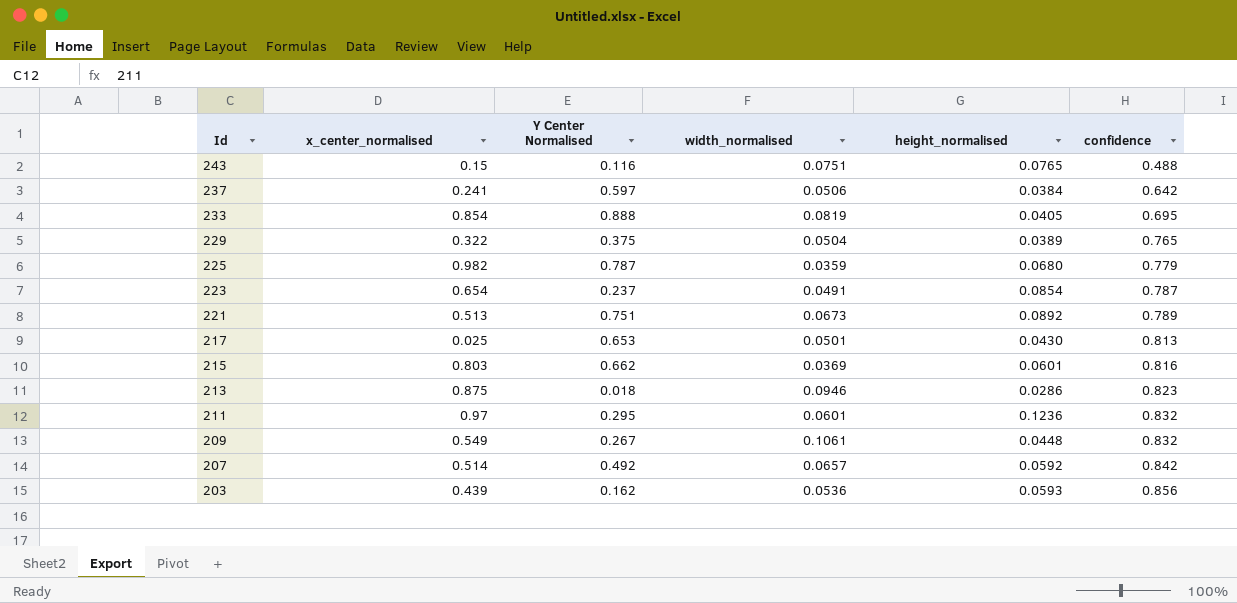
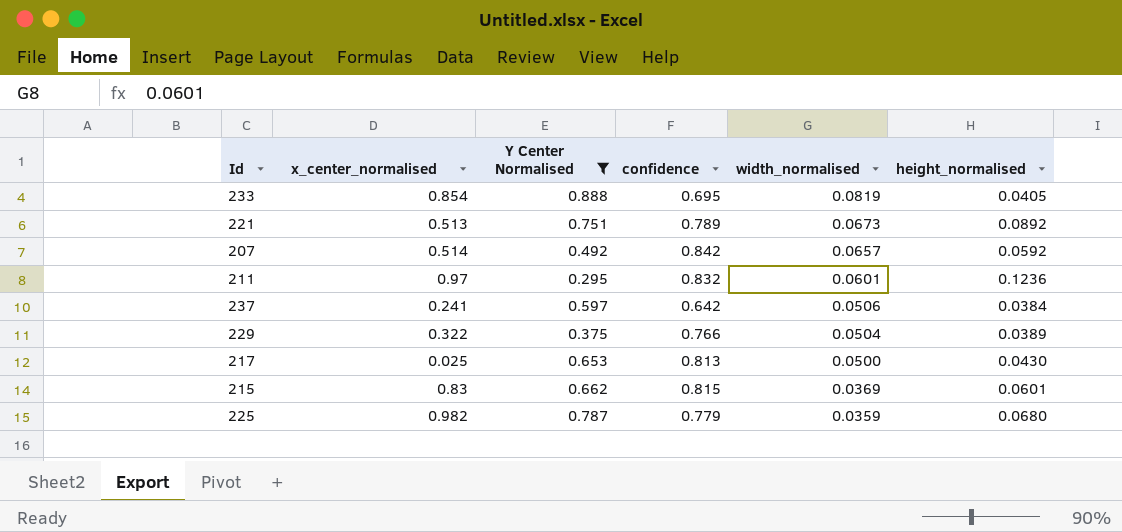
filter: none -> Y Center Normalised >= 0.295
row order: Id descending -> width_normalised descending
column confidence | position: 6 -> 4
229 | confidence: 0.765 -> 0.766
217 | width_normalised: 0.0501 -> 0.0500
215 | x_center_normalised: 0.803 -> 0.83
215 | confidence: 0.816 -> 0.815

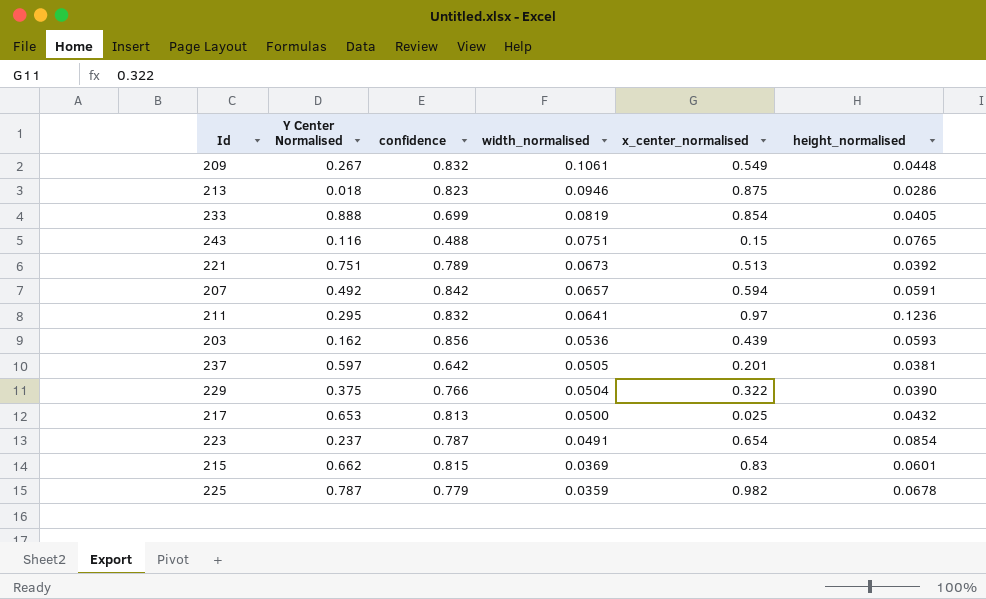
filter: Y Center Normalised >= 0.295 -> none
column x_center_normalised | position: 2 -> 5
233 | confidence: 0.695 -> 0.699
221 | height_normalised: 0.0892 -> 0.0392
207 | x_center_normalised: 0.514 -> 0.594
207 | height_normalised: 0.0592 -> 0.0591
211 | width_normalised: 0.0601 -> 0.0641
237 | width_normalised: 0.0506 -> 0.0505
237 | x_center_normalised: 0.241 -> 0.201
237 | height_normalised: 0.0384 -> 0.0381
229 | height_normalised: 0.0389 -> 0.0390
217 | height_normalised: 0.0430 -> 0.0432
225 | height_normalised: 0.0680 -> 0.0678

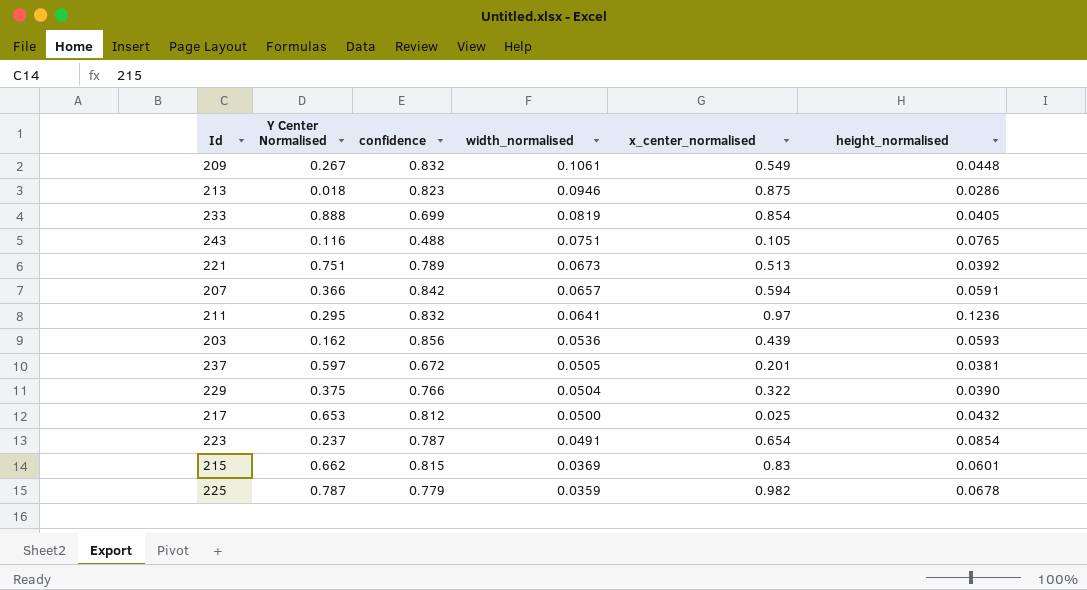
243 | x_center_normalised: 0.15 -> 0.105
207 | Y Center Normalised: 0.492 -> 0.366
237 | confidence: 0.642 -> 0.672
217 | confidence: 0.813 -> 0.812

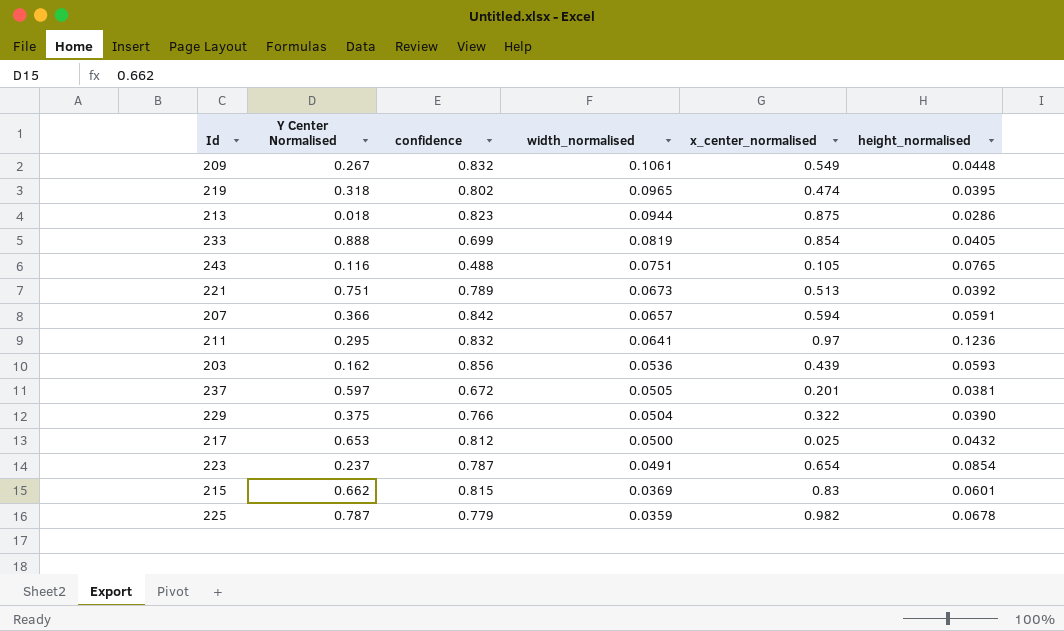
row 219: none -> 0.318 | 0.802 | 0.0965 | 0.474 | 0.0395
213 | width_normalised: 0.0946 -> 0.0944

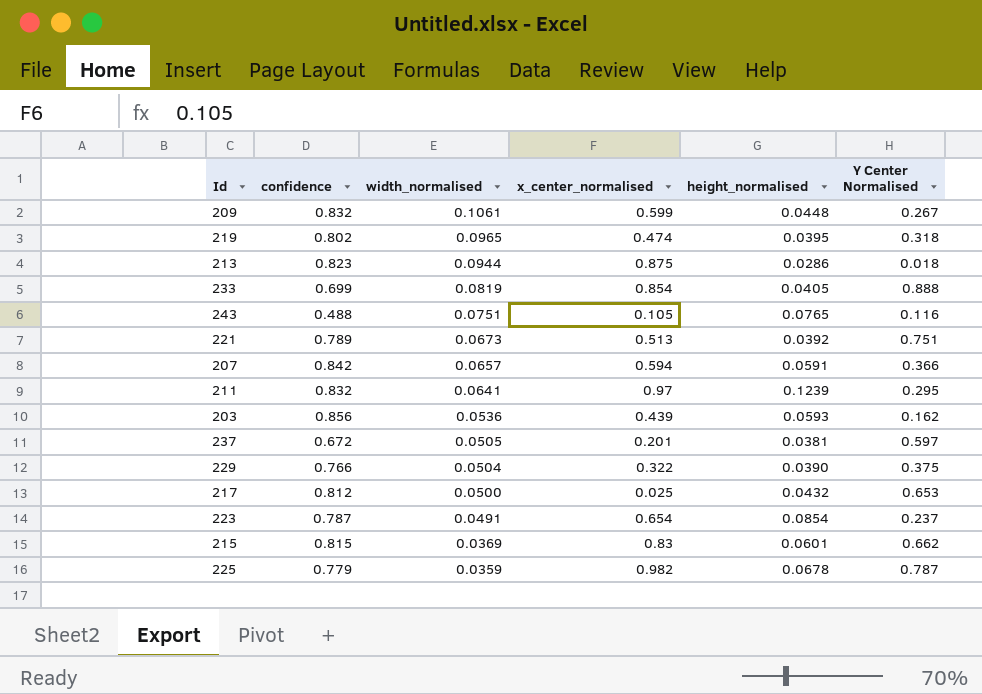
column Y Center Normalised | position: 2 -> 6
209 | x_center_normalised: 0.549 -> 0.599
211 | height_normalised: 0.1236 -> 0.1239

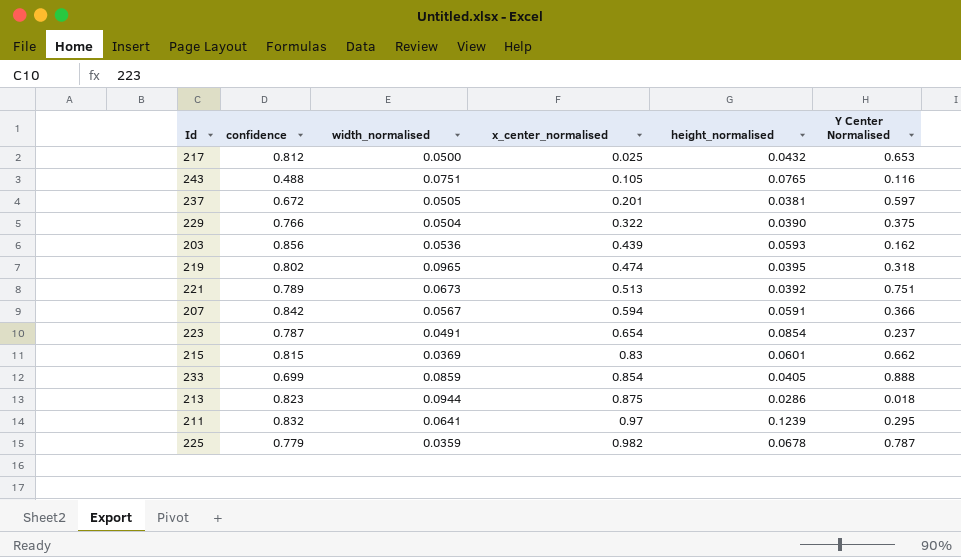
row order: width_normalised descending -> x_center_normalised ascending
row 209: 0.832 | 0.1061 | 0.599 | 0.0448 | 0.267 -> none
207 | width_normalised: 0.0657 -> 0.0567
233 | width_normalised: 0.0819 -> 0.0859

